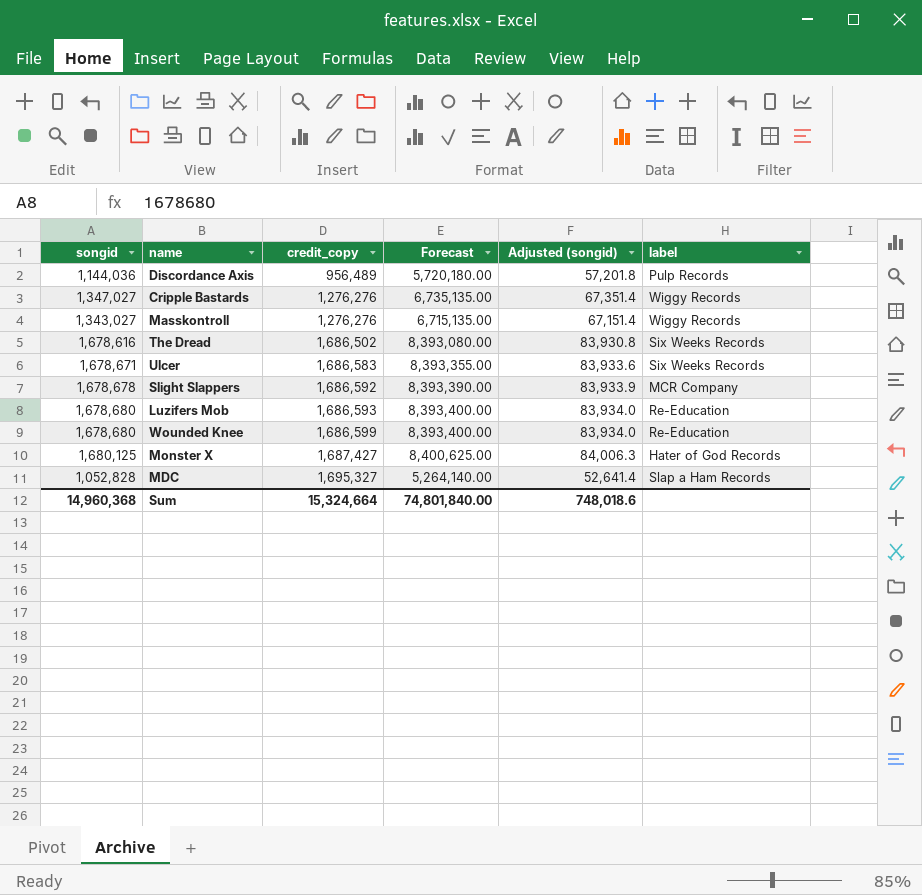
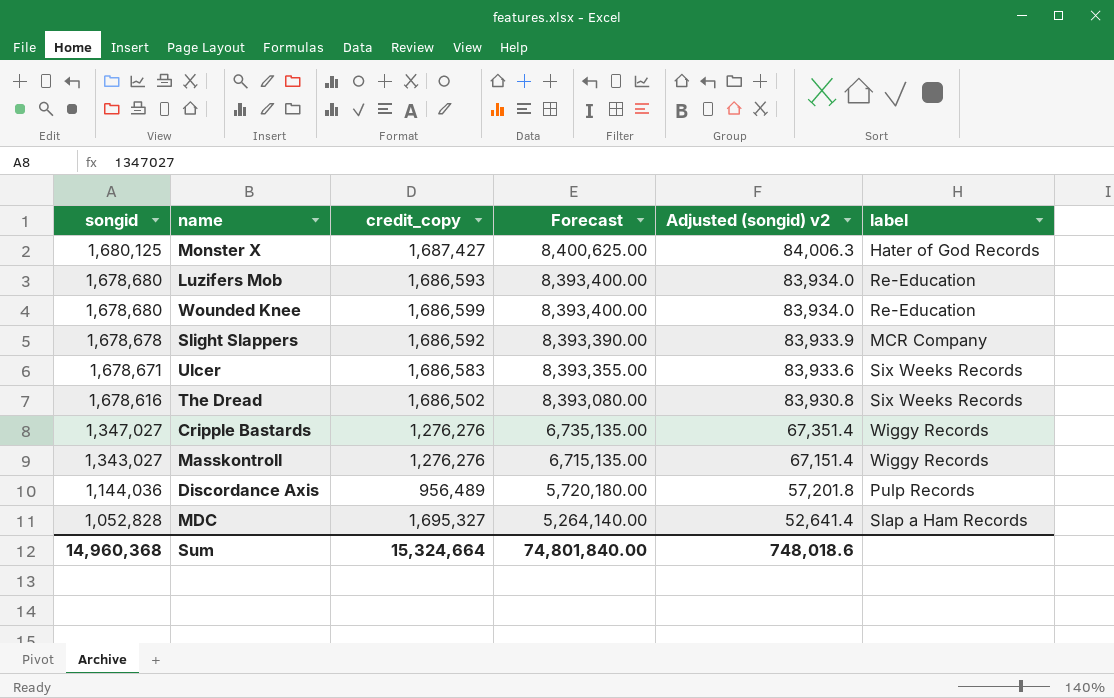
row order: credit_copy ascending -> songid descending
column name: Adjusted (songid) -> Adjusted (songid) v2

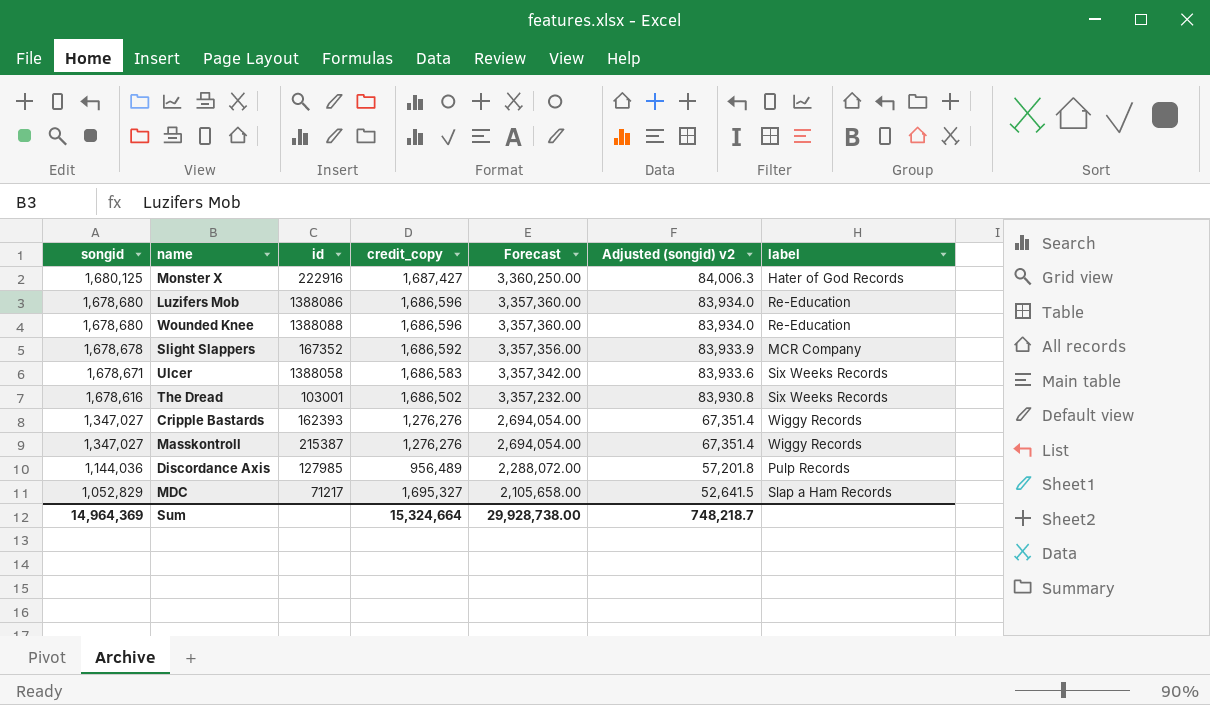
column id | position: none -> 3
column Forecast | formula: [songid] * 5 -> [songid] * 2
Luzifers Mob | credit_copy: 1,686,593 -> 1,686,596
Wounded Knee | credit_copy: 1,686,599 -> 1,686,596
Masskontroll | songid: 1,343,027 -> 1,347,027
Masskontroll | Adjusted (songid) v2: 67,151.4 -> 67,351.4
MDC | songid: 1,052,828 -> 1,052,829
MDC | Adjusted (songid) v2: 52,641.4 -> 52,641.5
Sum | songid: 14,960,368 -> 14,964,369
Sum | Forecast: 74,801,840.00 -> 29,928,738.00
Sum | Adjusted (songid) v2: 748,018.6 -> 748,218.7

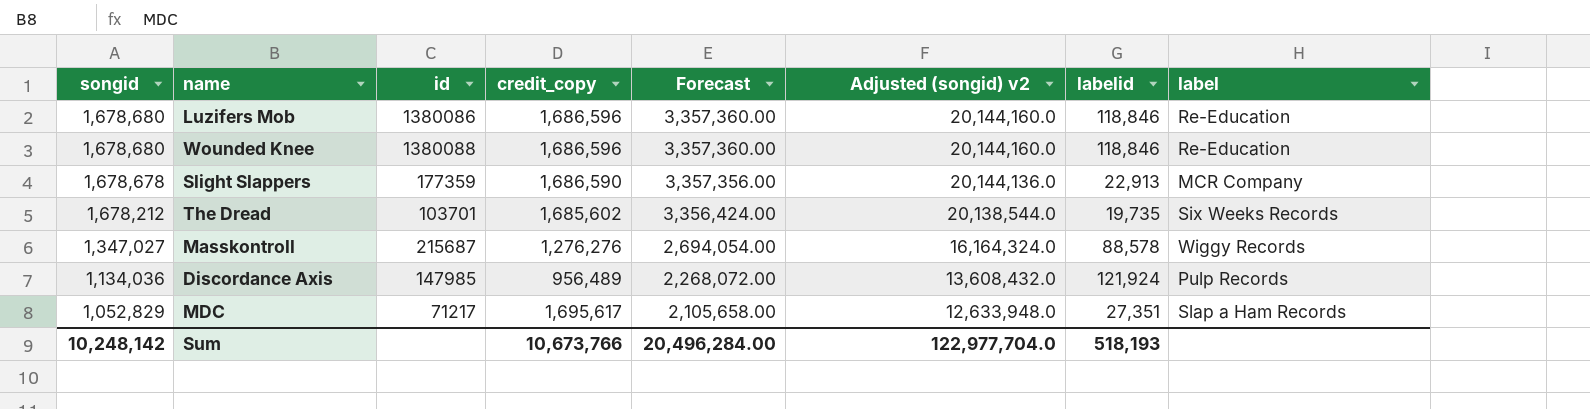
column Adjusted (songid) v2 | formula: [songid] * 0.05 -> [songid] * 12
column labelid | position: none -> 7
row Monster X: 1,680,125 | 222916 | 1,687,427 | 3,360,250.00 | 84,006.3 | Hater of God Records -> none
row Ulcer: 1,678,671 | 1388058 | 1,686,583 | 3,357,342.00 | 83,933.6 | Six Weeks Records -> none
row Cripple Bastards: 1,347,027 | 162393 | 1,276,276 | 2,694,054.00 | 67,351.4 | Wiggy Records -> none
Luzifers Mob | id: 1388086 -> 1380086
Wounded Knee | id: 1388088 -> 1380088
Slight Slappers | id: 167352 -> 177359
Slight Slappers | credit_copy: 1,686,592 -> 1,686,590
The Dread | songid: 1,678,616 -> 1,678,212
The Dread | id: 103001 -> 103701
The Dread | credit_copy: 1,686,502 -> 1,685,602
The Dread | Forecast: 3,357,232.00 -> 3,356,424.00
Masskontroll | id: 215387 -> 215687
Discordance Axis | songid: 1,144,036 -> 1,134,036
Discordance Axis | id: 127985 -> 147985
Discordance Axis | Forecast: 2,288,072.00 -> 2,268,072.00
MDC | credit_copy: 1,695,327 -> 1,695,617
Sum | songid: 14,964,369 -> 10,248,142
Sum | credit_copy: 15,324,664 -> 10,673,766
Sum | Forecast: 29,928,738.00 -> 20,496,284.00
Sum | Adjusted (songid) v2: 748,218.7 -> 122,977,704.0

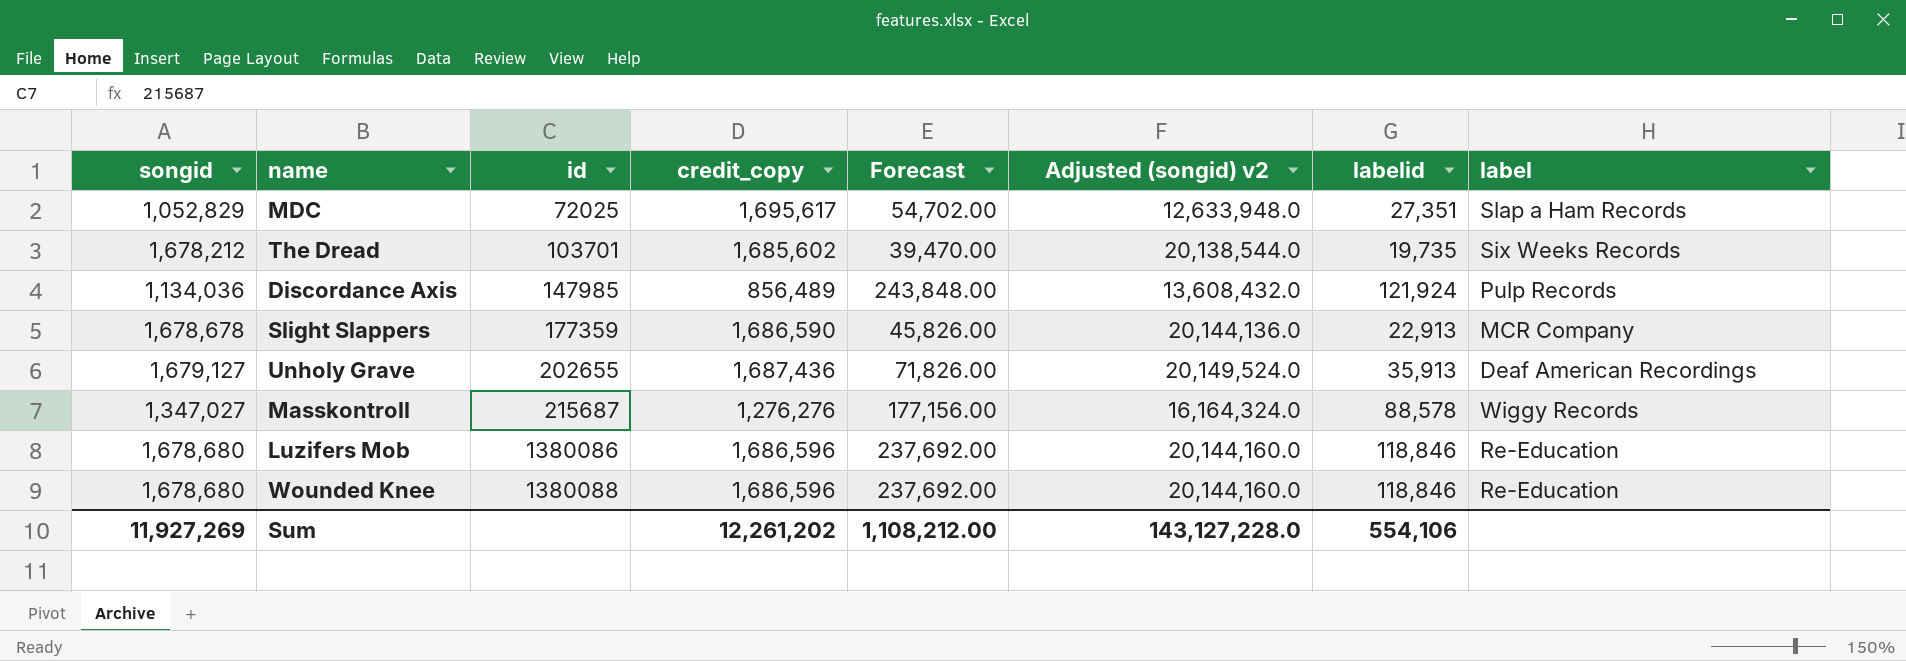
row order: songid descending -> id ascending
column Forecast | formula: [songid] * 2 -> [labelid] * 2
MDC | id: 71217 -> 72025
Discordance Axis | credit_copy: 956,489 -> 856,489
row Unholy Grave: none -> 1,679,127 | 202655 | 1,687,436 | 71,826.00 | 20,149,524.0 | 35,913 | Deaf American Recordings
Sum | songid: 10,248,142 -> 11,927,269
Sum | credit_copy: 10,673,766 -> 12,261,202
Sum | Forecast: 20,496,284.00 -> 1,108,212.00
Sum | Adjusted (songid) v2: 122,977,704.0 -> 143,127,228.0
Sum | labelid: 518,193 -> 554,106

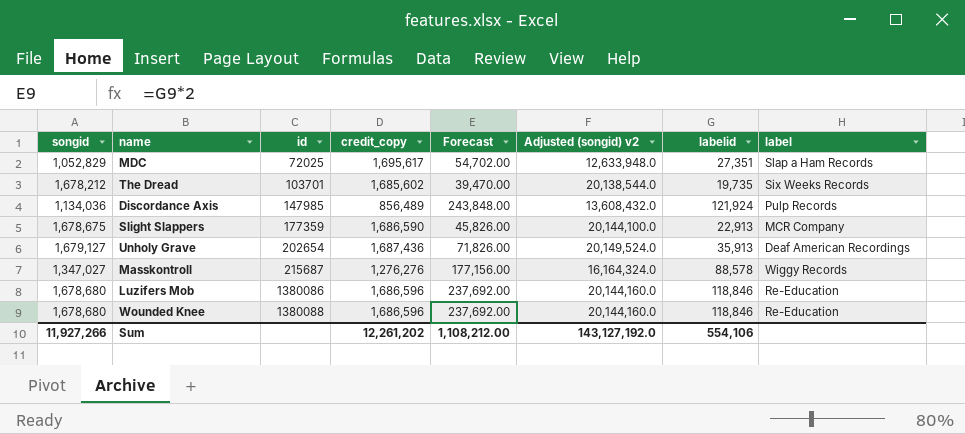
Slight Slappers | songid: 1,678,678 -> 1,678,675
Slight Slappers | Adjusted (songid) v2: 20,144,136.0 -> 20,144,100.0
Unholy Grave | id: 202655 -> 202654
Sum | songid: 11,927,269 -> 11,927,266
Sum | Adjusted (songid) v2: 143,127,228.0 -> 143,127,192.0

